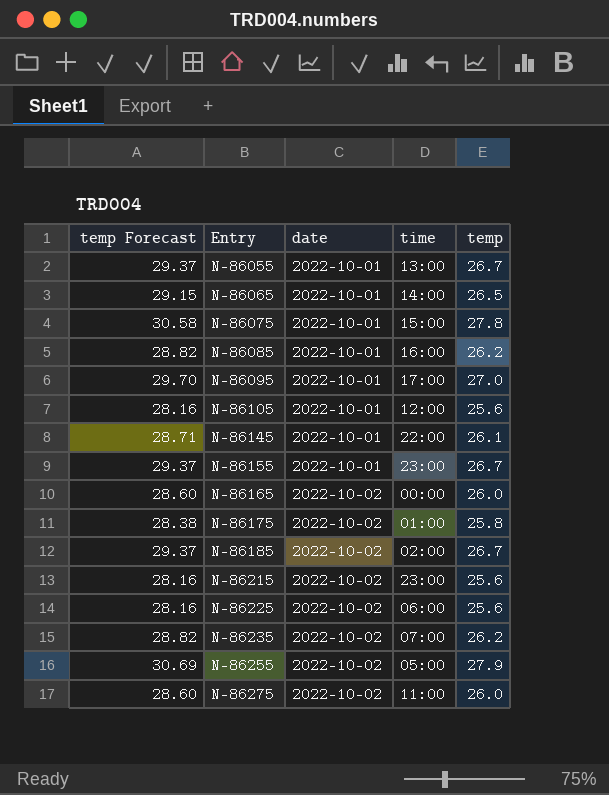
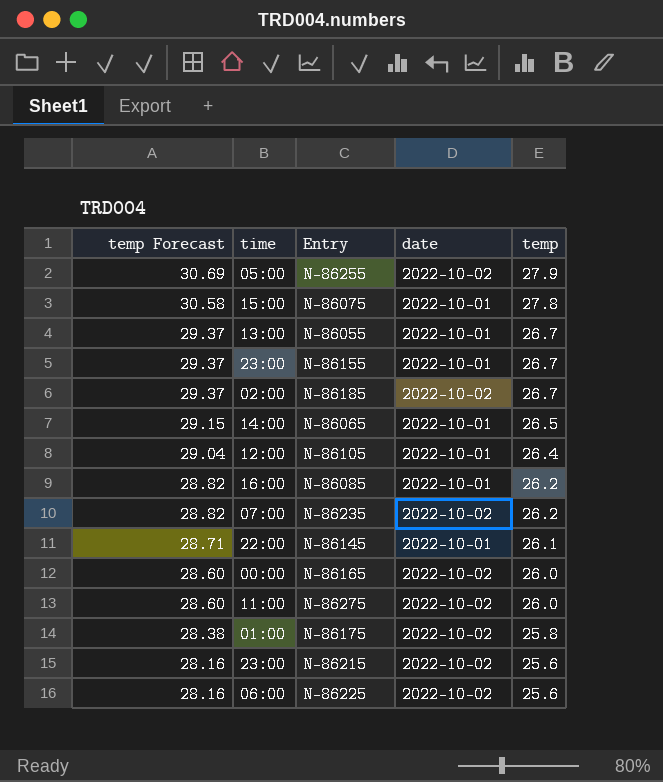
row order: Entry ascending -> temp Forecast descending
column time | position: 4 -> 2
row N-86095: 29.70 | 2022-10-01 | 17:00 | 27.0 -> none
N-86105 | temp Forecast: 28.16 -> 29.04
N-86105 | temp: 25.6 -> 26.4

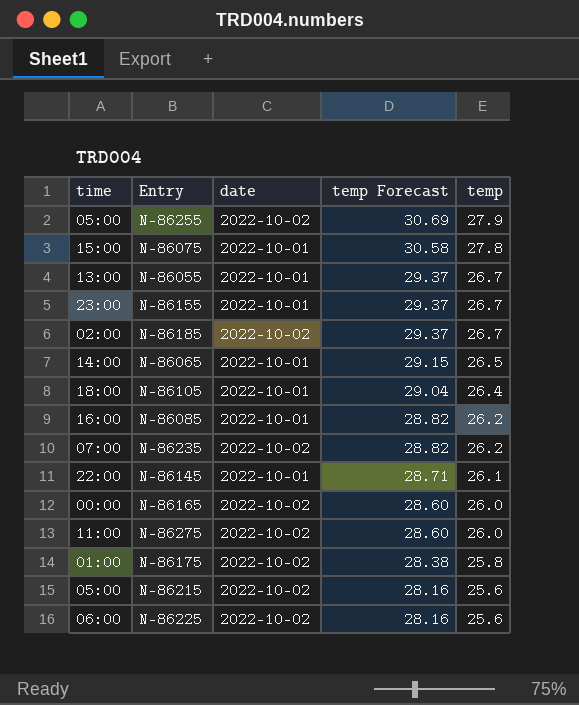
column temp Forecast | position: 1 -> 4
N-86105 | time: 12:00 -> 18:00
N-86215 | time: 23:00 -> 05:00

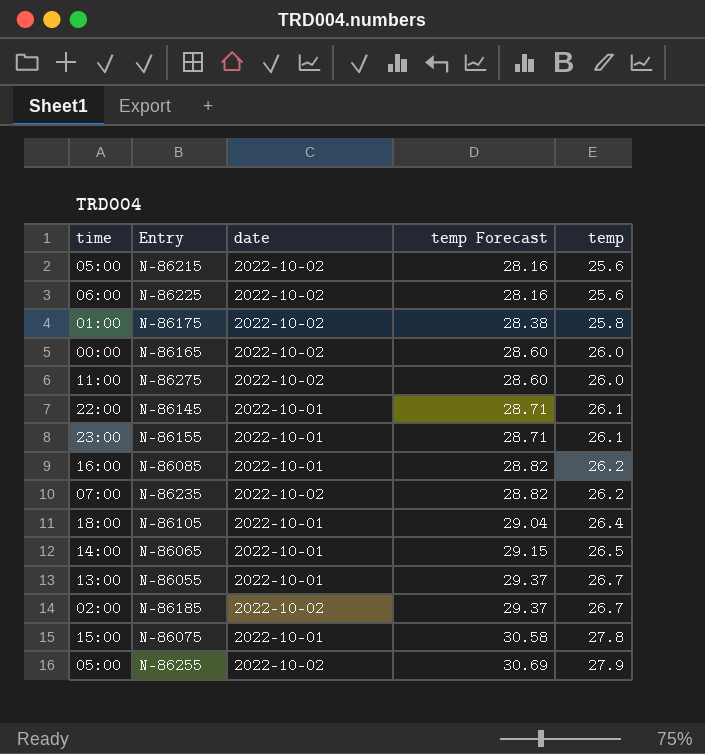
row order: temp Forecast descending -> temp Forecast ascending
N-86155 | temp Forecast: 29.37 -> 28.71
N-86155 | temp: 26.7 -> 26.1

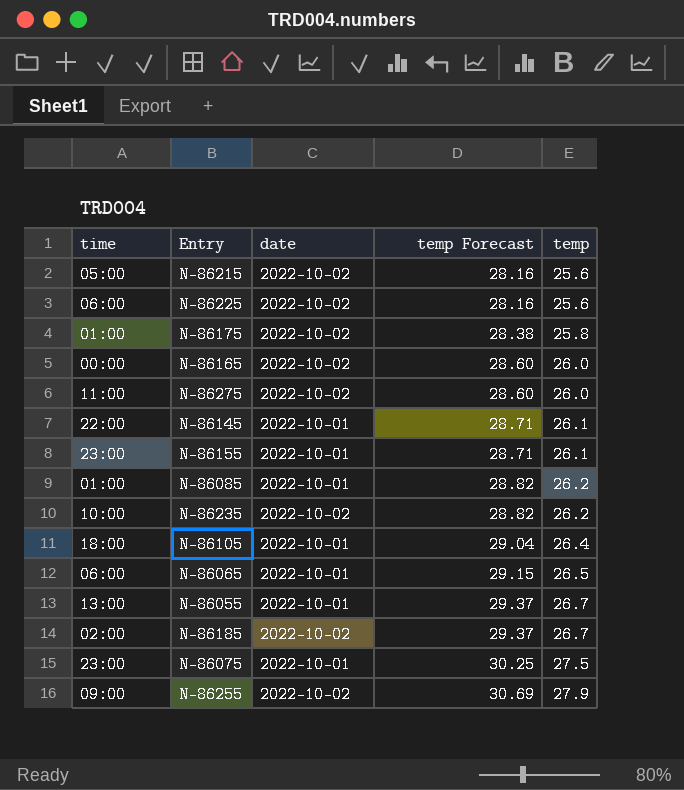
N-86085 | time: 16:00 -> 01:00
N-86235 | time: 07:00 -> 10:00
N-86065 | time: 14:00 -> 06:00
N-86075 | time: 15:00 -> 23:00
N-86075 | temp Forecast: 30.58 -> 30.25
N-86075 | temp: 27.8 -> 27.5
N-86255 | time: 05:00 -> 09:00

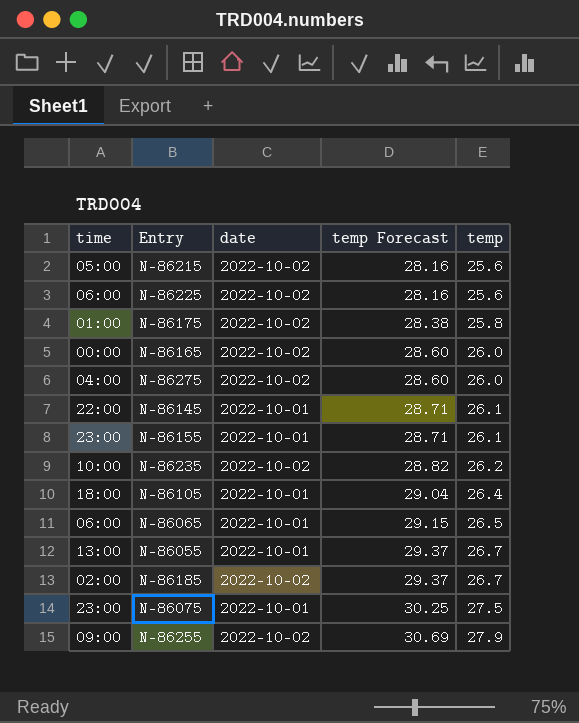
row N-86085: 01:00 | 2022-10-01 | 28.82 | 26.2 -> none
N-86275 | time: 11:00 -> 04:00

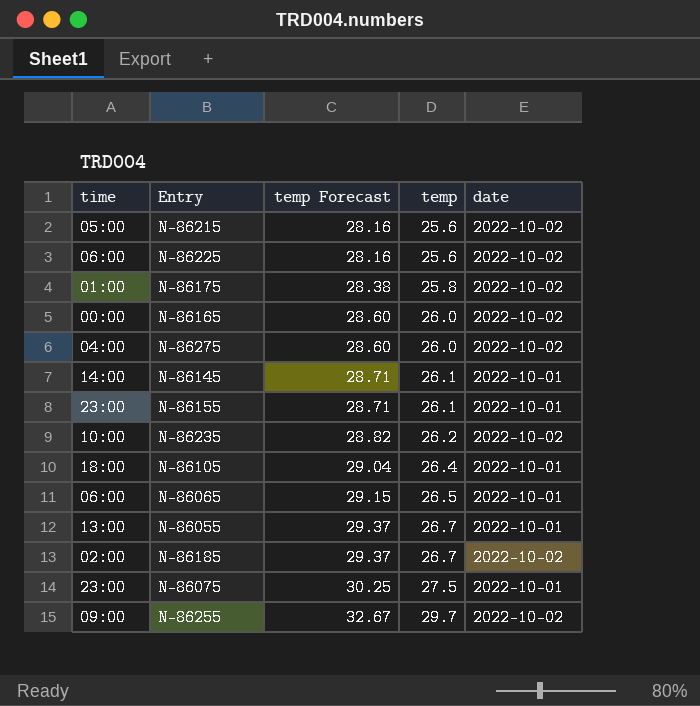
column date | position: 3 -> 5
N-86145 | time: 22:00 -> 14:00
N-86255 | temp Forecast: 30.69 -> 32.67
N-86255 | temp: 27.9 -> 29.7

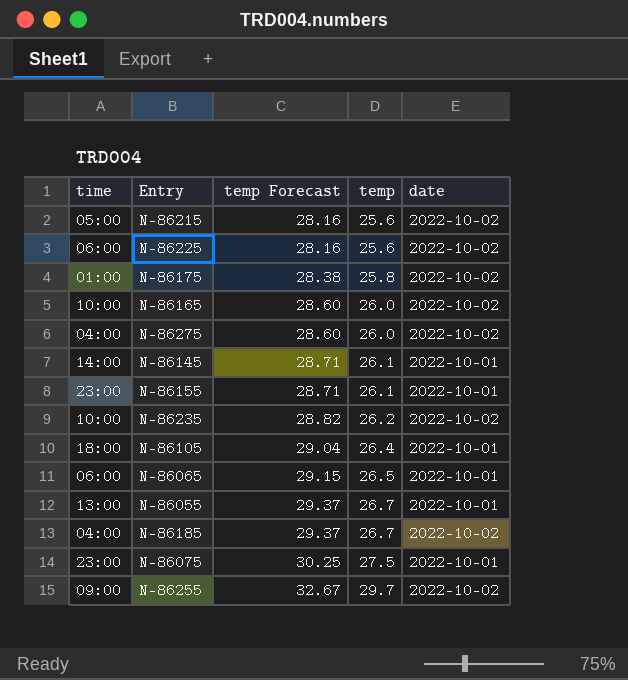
N-86165 | time: 00:00 -> 10:00
N-86185 | time: 02:00 -> 04:00

